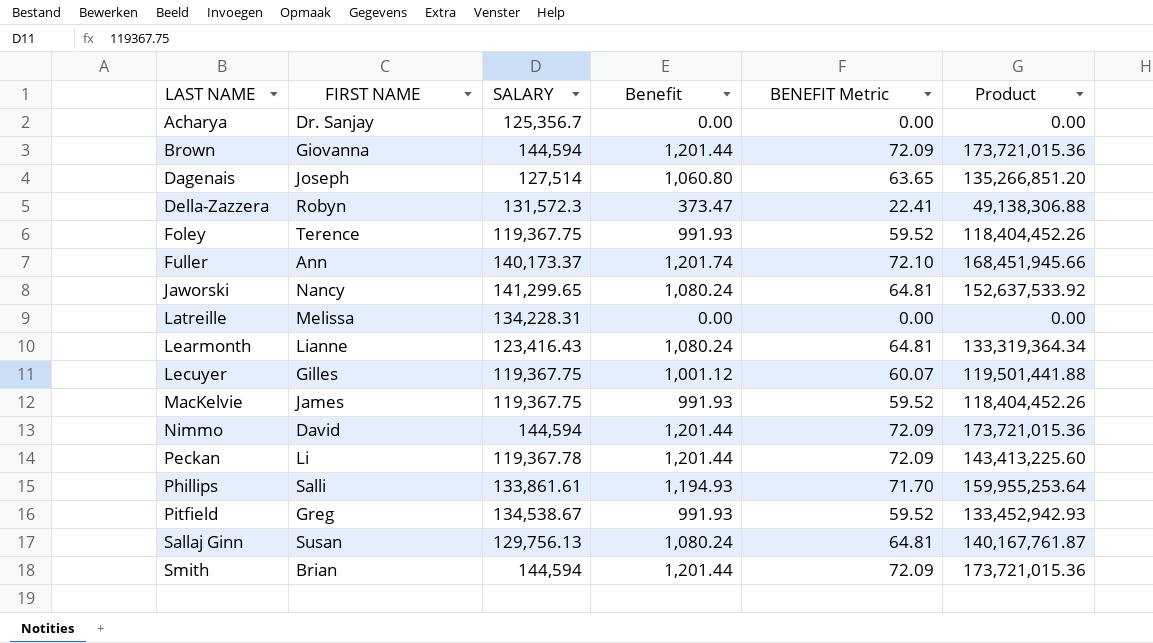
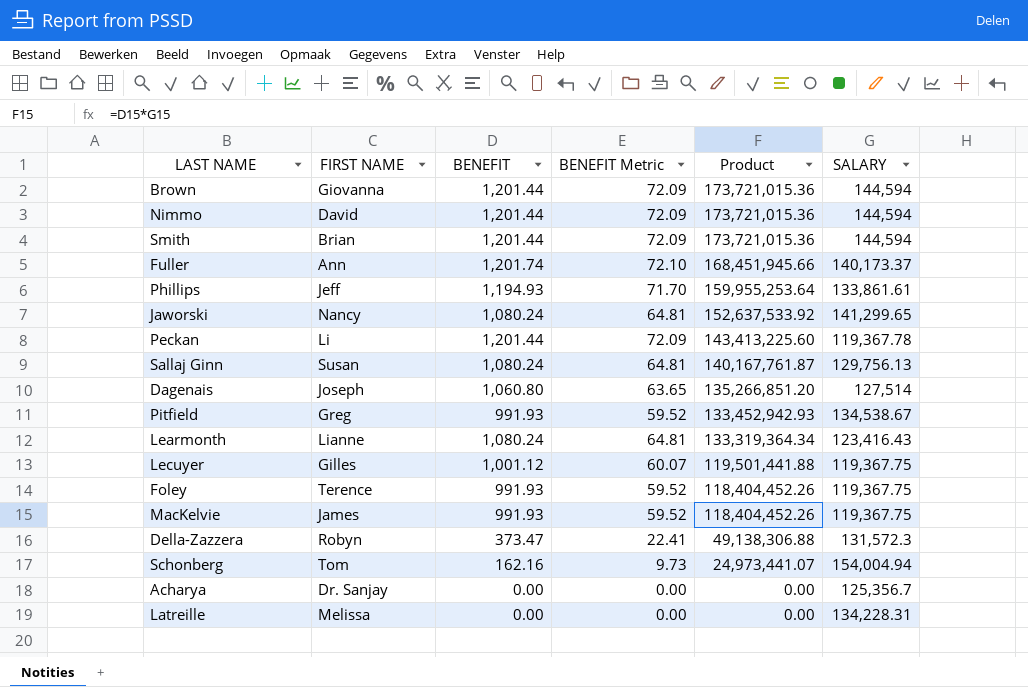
row order: LAST NAME ascending -> Product descending
column name: Benefit -> BENEFIT
column SALARY | position: 3 -> 6
Phillips | FIRST NAME: Salli -> Jeff
row Schonberg: none -> Tom | 162.16 | 9.73 | 24,973,441.07 | 154,004.94

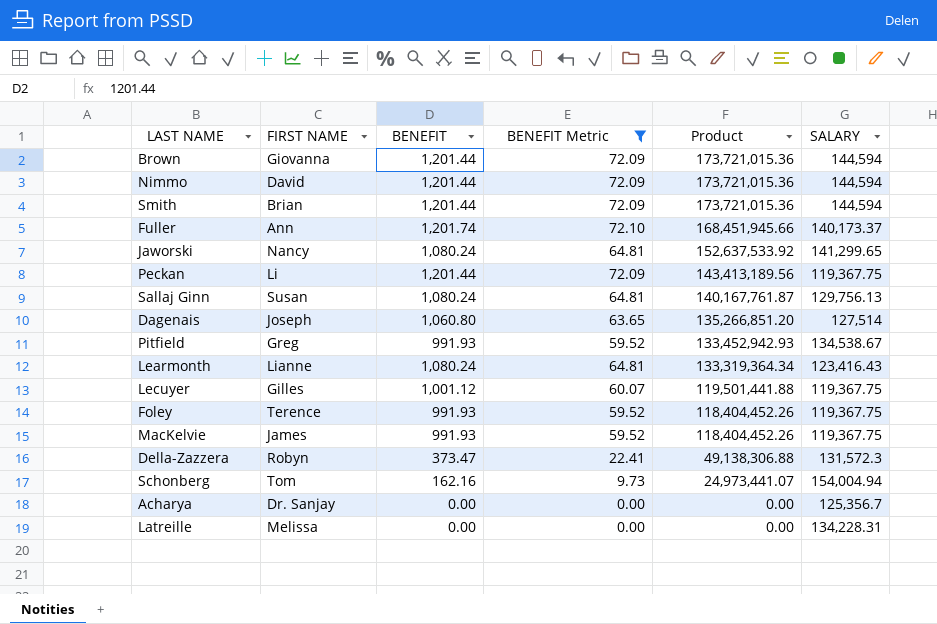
filter: none -> BENEFIT Metric != 71.70
Peckan | Product: 143,413,225.60 -> 143,413,189.56
Peckan | SALARY: 119,367.78 -> 119,367.75

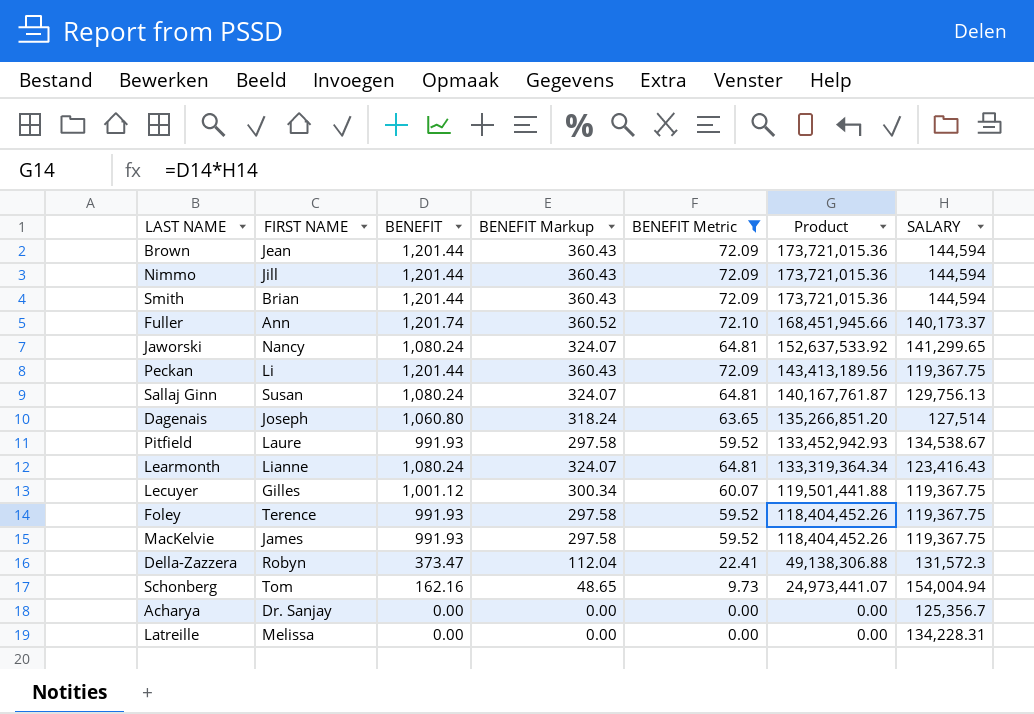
column BENEFIT Markup | formula: none -> [BENEFIT] * 0.3
Brown | FIRST NAME: Giovanna -> Jean
Nimmo | FIRST NAME: David -> Jill
Pitfield | FIRST NAME: Greg -> Laure

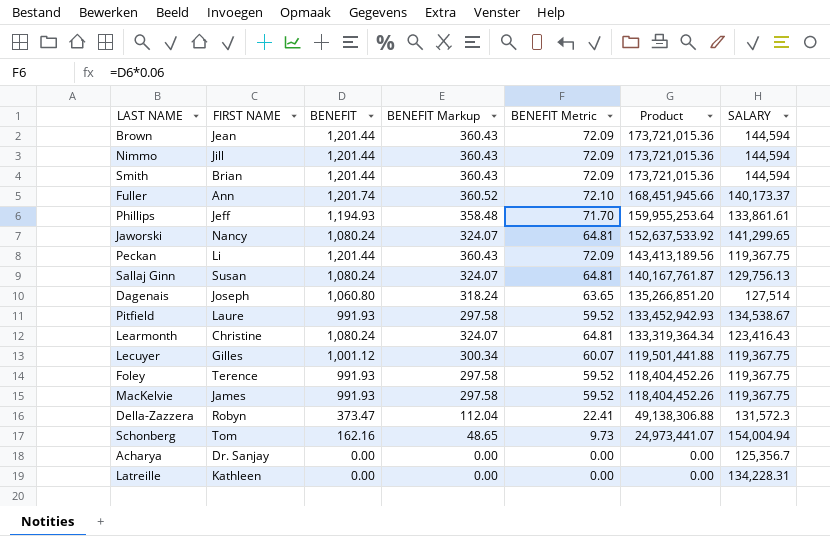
filter: BENEFIT Metric != 71.70 -> none
Learmonth | FIRST NAME: Lianne -> Christine
Latreille | FIRST NAME: Melissa -> Kathleen

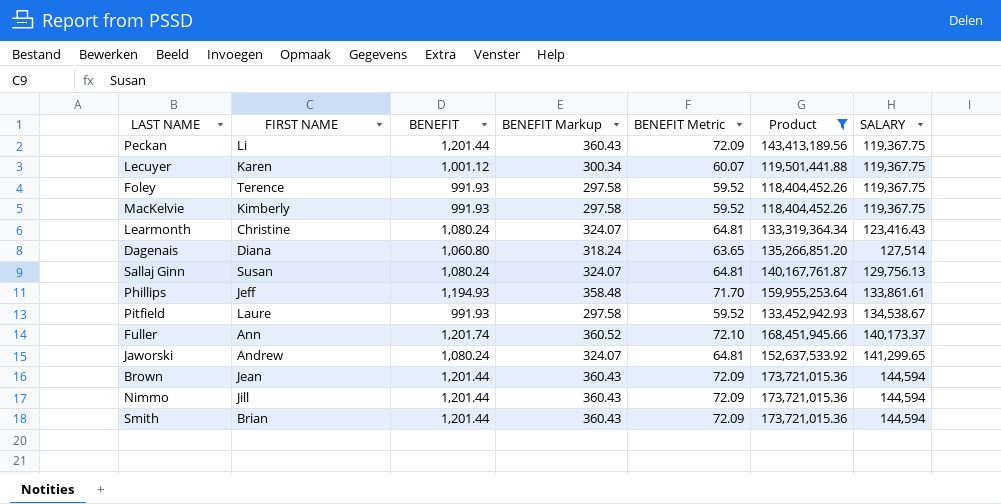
filter: none -> Product >= 118,404,452.26
row order: Product descending -> SALARY ascending
Lecuyer | FIRST NAME: Gilles -> Karen
MacKelvie | FIRST NAME: James -> Kimberly
Dagenais | FIRST NAME: Joseph -> Diana
Jaworski | FIRST NAME: Nancy -> Andrew

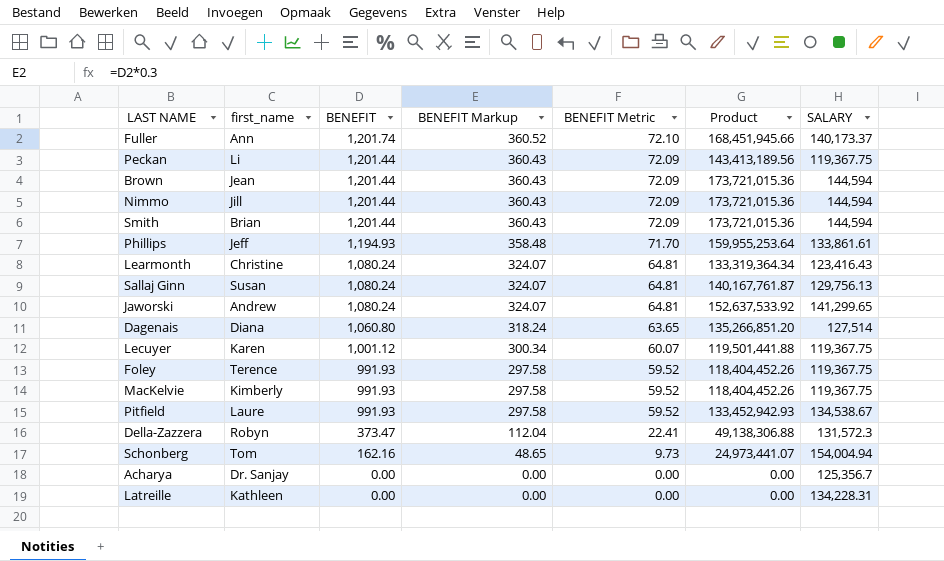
filter: Product >= 118,404,452.26 -> none
row order: SALARY ascending -> BENEFIT descending
column name: FIRST NAME -> first_name

